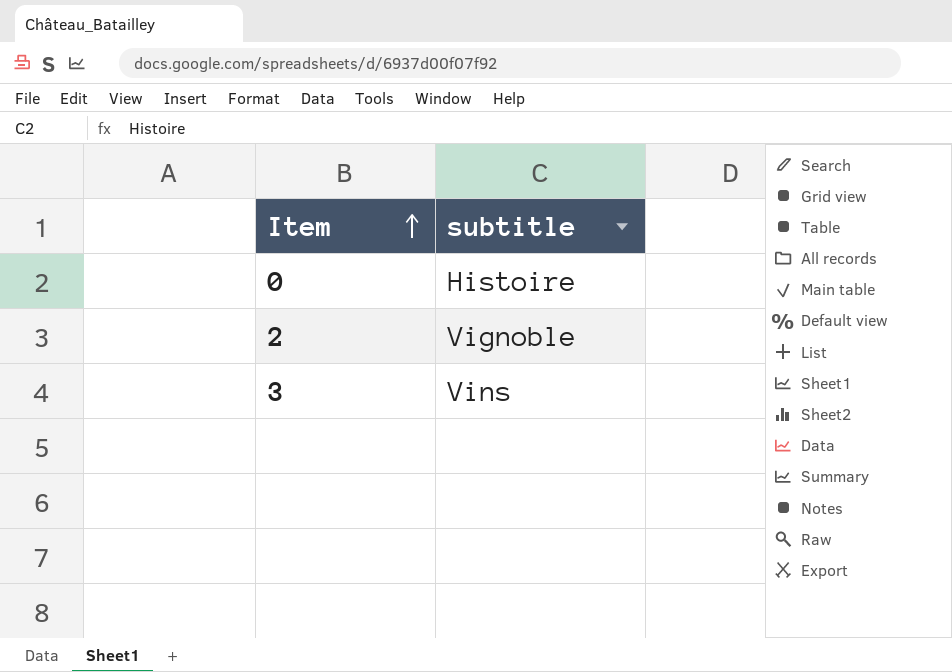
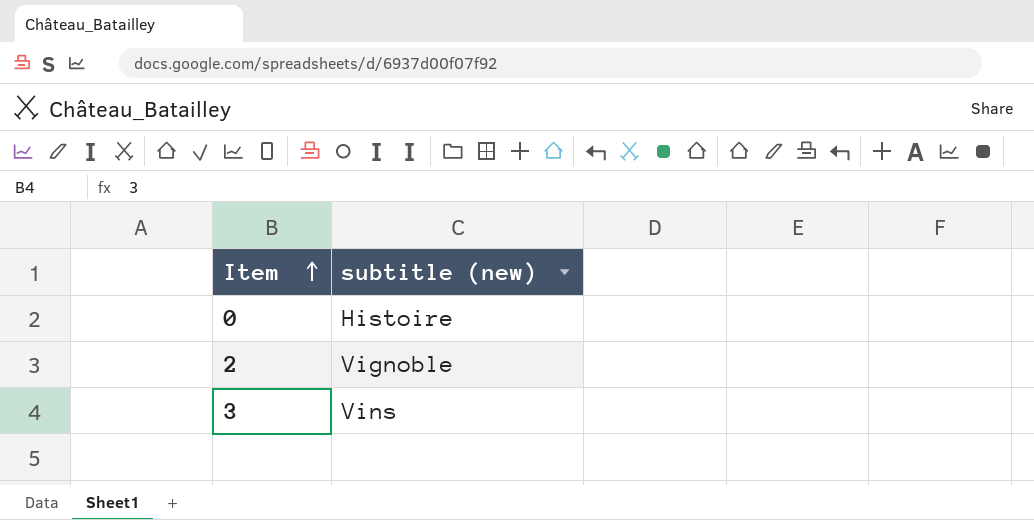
column name: subtitle -> subtitle (new)

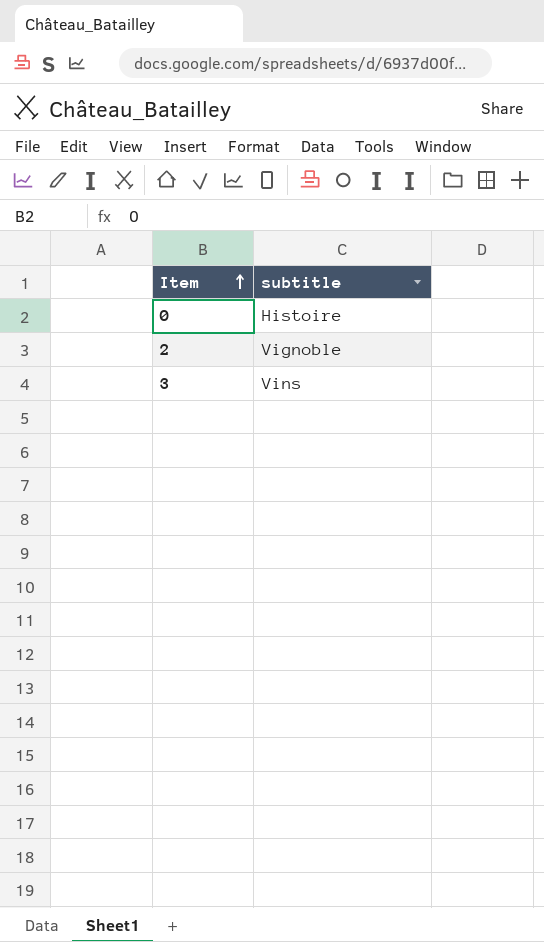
column name: subtitle (new) -> subtitle

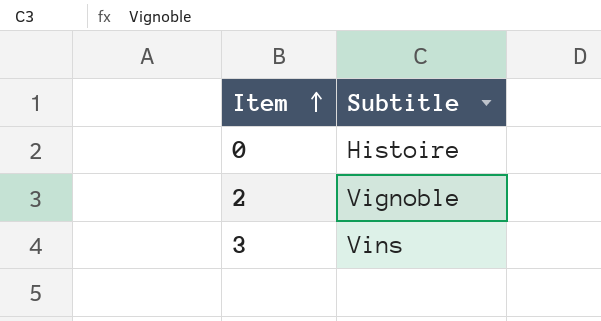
column name: subtitle -> Subtitle

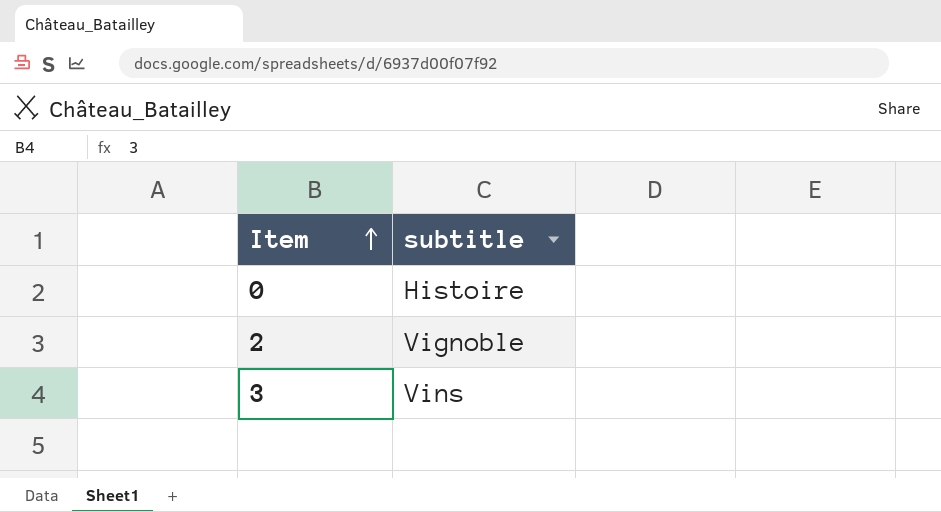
column name: Subtitle -> subtitle

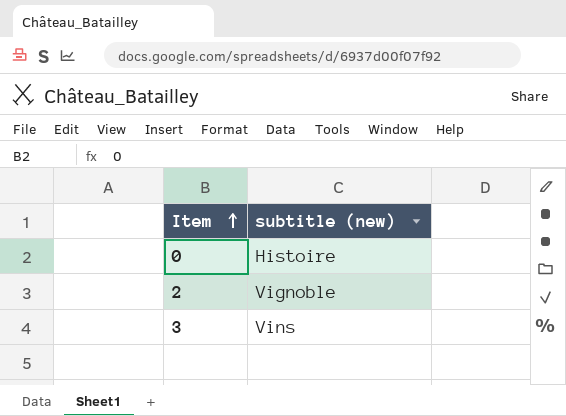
column name: subtitle -> subtitle (new)

